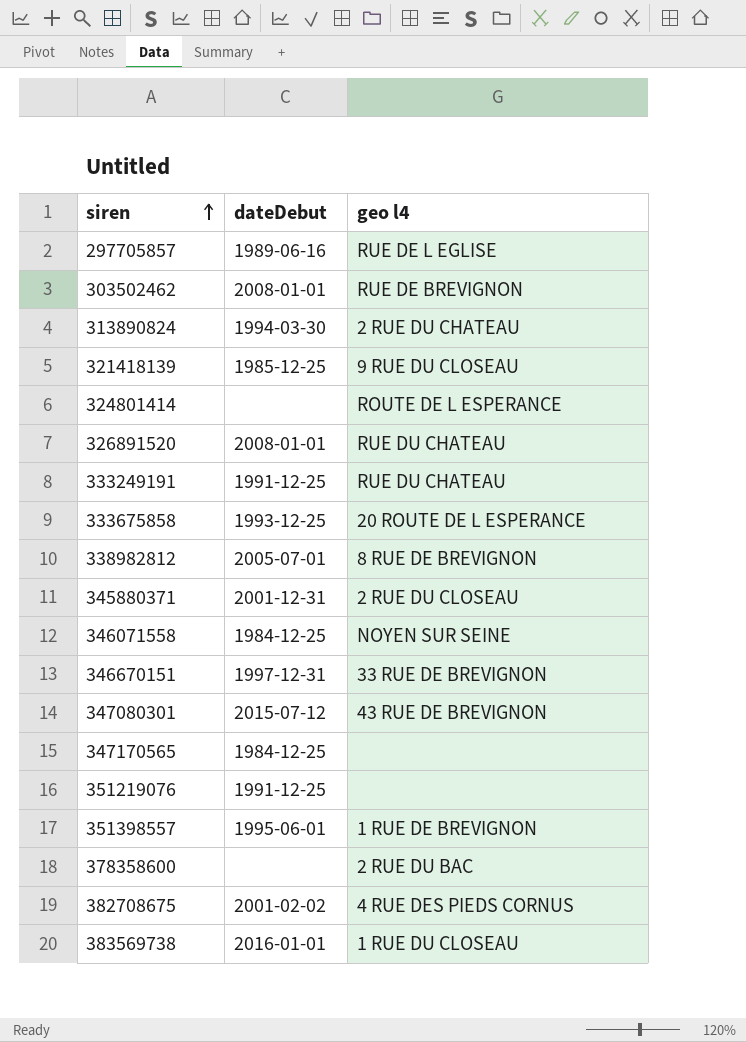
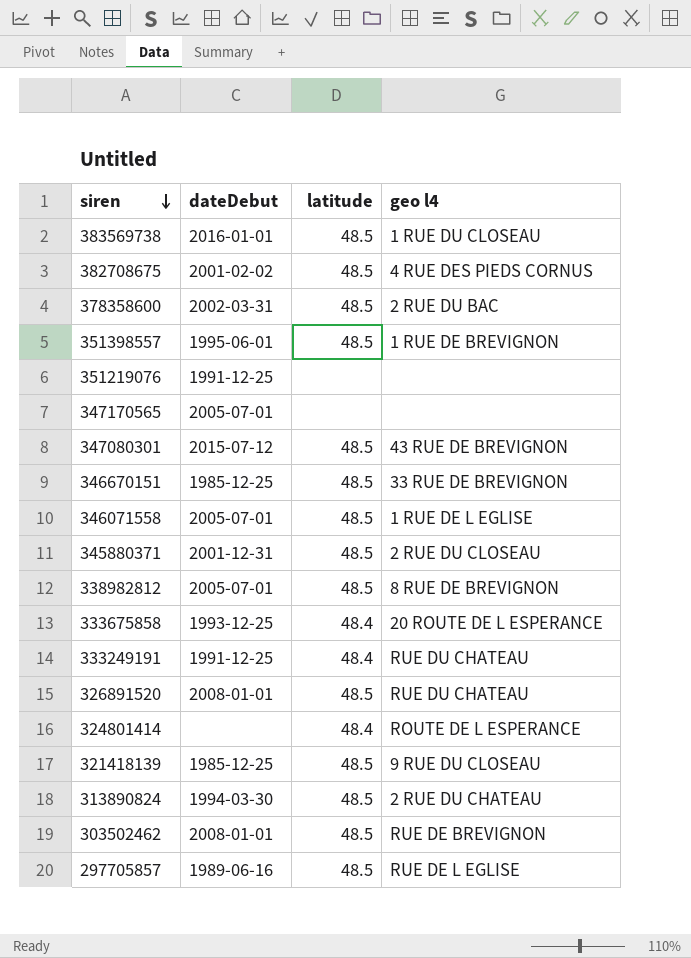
row order: siren ascending -> siren descending
column latitude | position: none -> 3
378358600 | dateDebut: none -> 2002-03-31
347170565 | dateDebut: 1984-12-25 -> 2005-07-01
346670151 | dateDebut: 1997-12-31 -> 1985-12-25
346071558 | dateDebut: 1984-12-25 -> 2005-07-01
346071558 | geo l4: NOYEN SUR SEINE -> 1 RUE DE L EGLISE

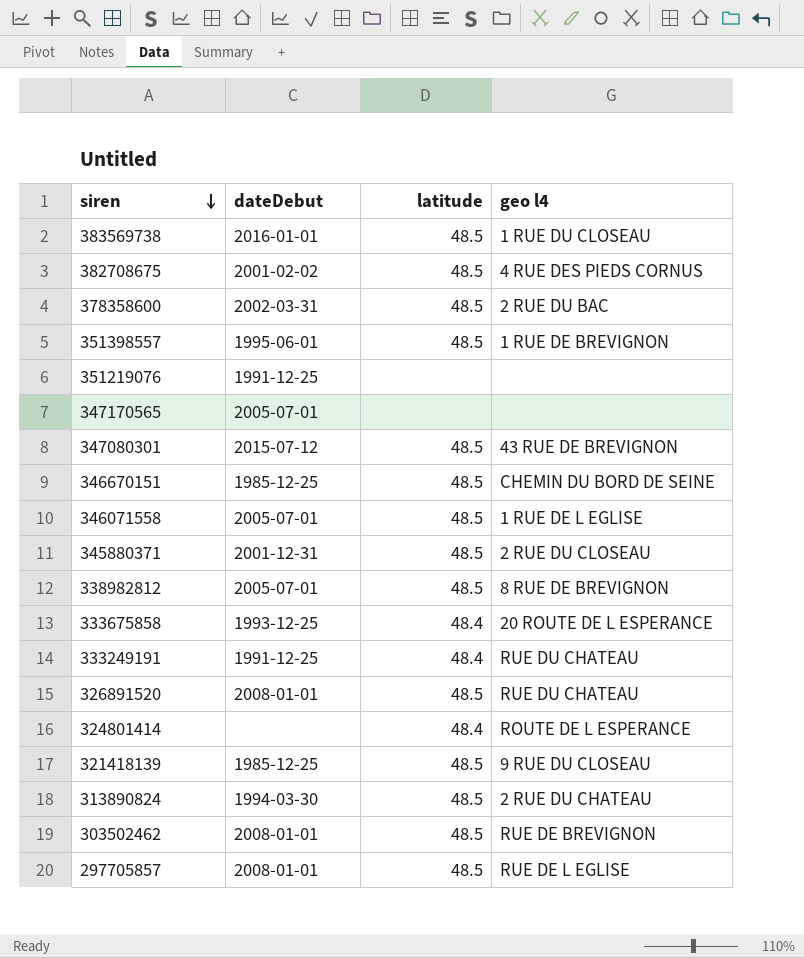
346670151 | geo l4: 33 RUE DE BREVIGNON -> CHEMIN DU BORD DE SEINE
297705857 | dateDebut: 1989-06-16 -> 2008-01-01

